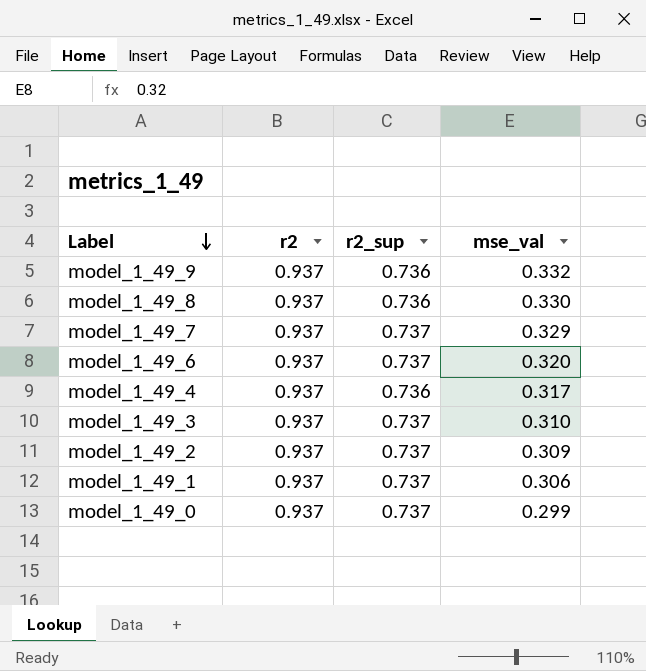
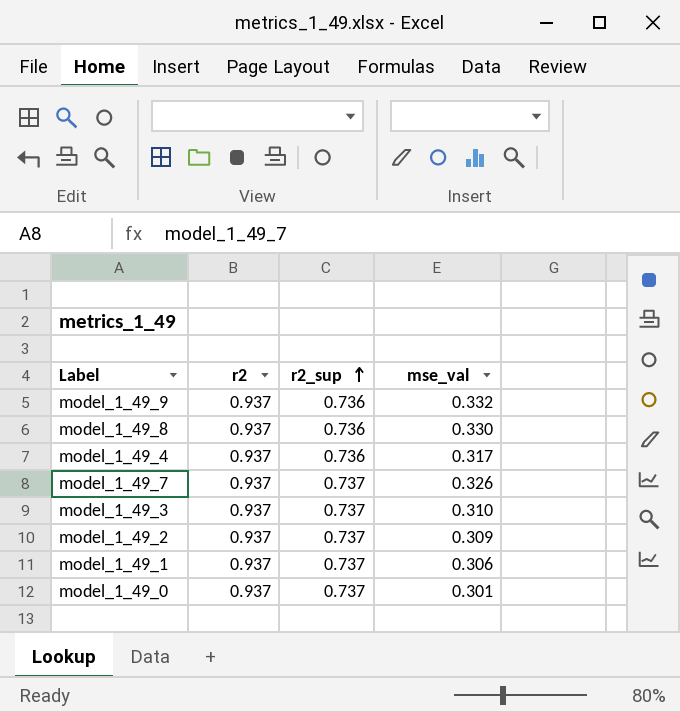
row order: Label descending -> r2_sup ascending
row model_1_49_6: 0.937 | 0.737 | 0.320 -> none
model_1_49_7 | mse_val: 0.329 -> 0.326
model_1_49_0 | mse_val: 0.299 -> 0.301

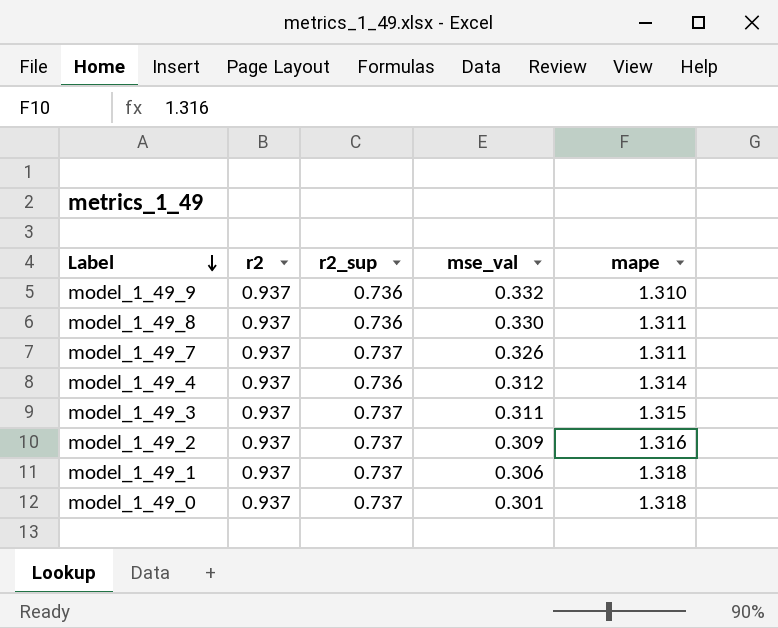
row order: r2_sup ascending -> Label descending
column mape | position: none -> 5
model_1_49_4 | mse_val: 0.317 -> 0.312
model_1_49_3 | mse_val: 0.310 -> 0.311

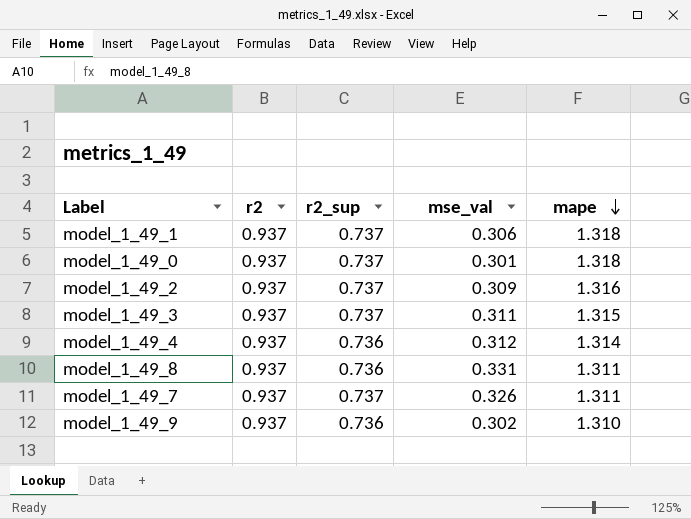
row order: Label descending -> mape descending
model_1_49_8 | mse_val: 0.330 -> 0.331
model_1_49_9 | mse_val: 0.332 -> 0.302

